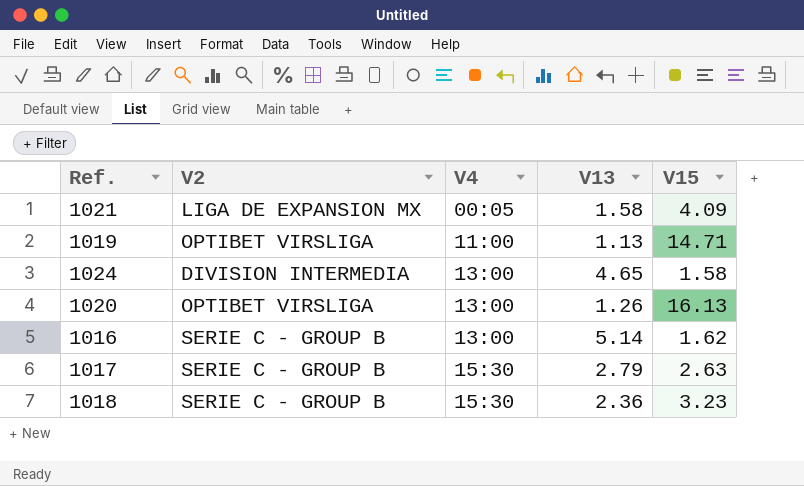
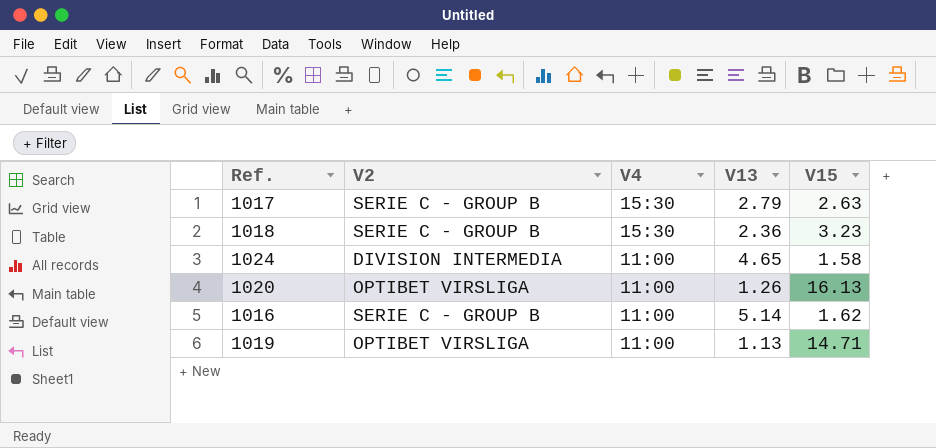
row order: V4 ascending -> V4 descending
row 1021: LIGA DE EXPANSION MX | 00:05 | 1.58 | 4.09 -> none
1024 | V4: 13:00 -> 11:00
1020 | V4: 13:00 -> 11:00
1016 | V4: 13:00 -> 11:00

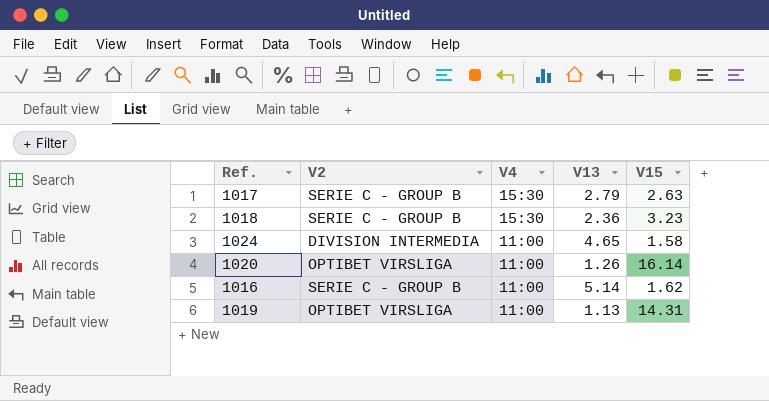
1020 | V15: 16.13 -> 16.14
1019 | V15: 14.71 -> 14.31

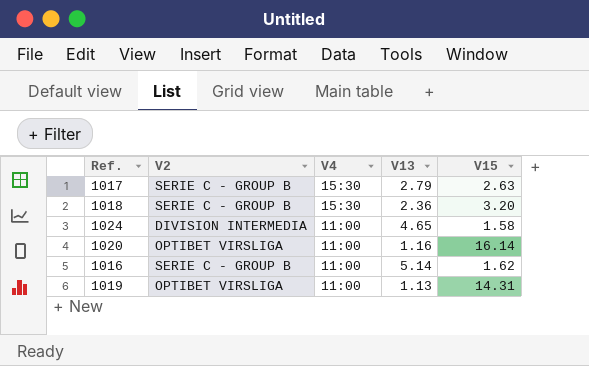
1018 | V15: 3.23 -> 3.20
1020 | V13: 1.26 -> 1.16

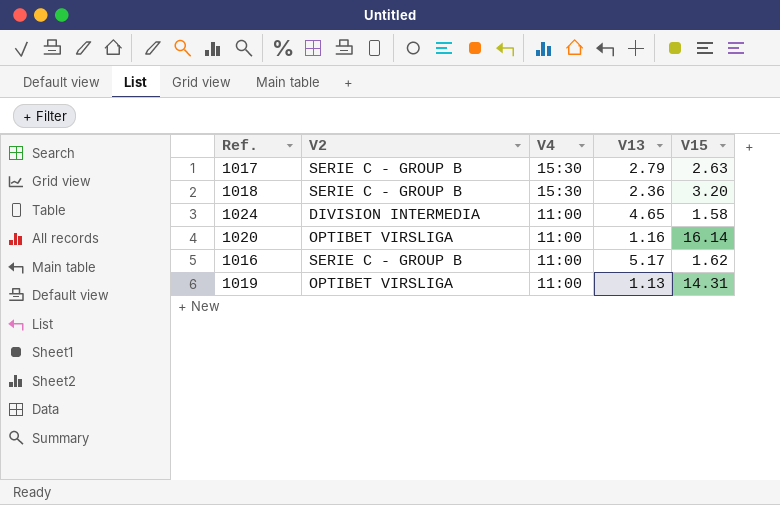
1016 | V13: 5.14 -> 5.17

